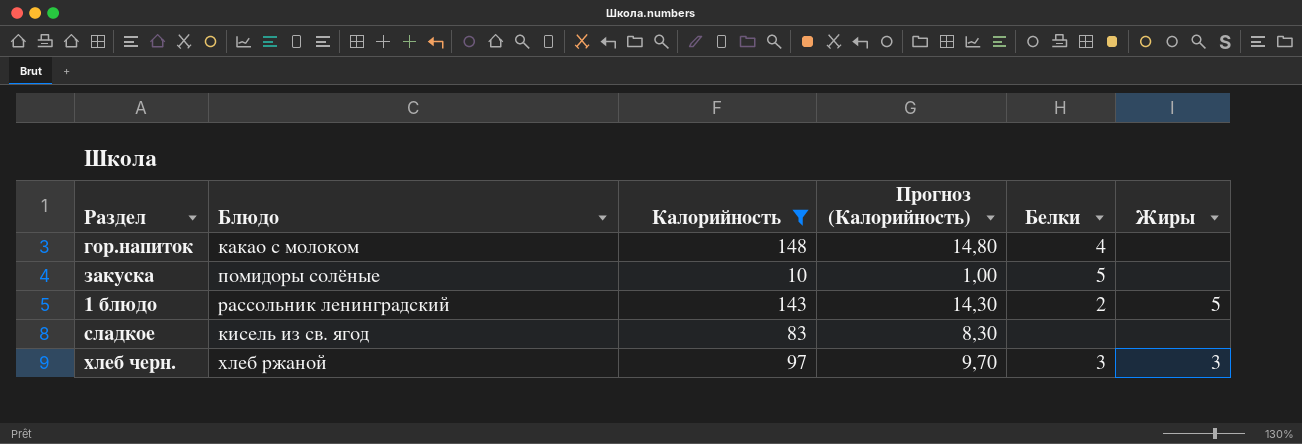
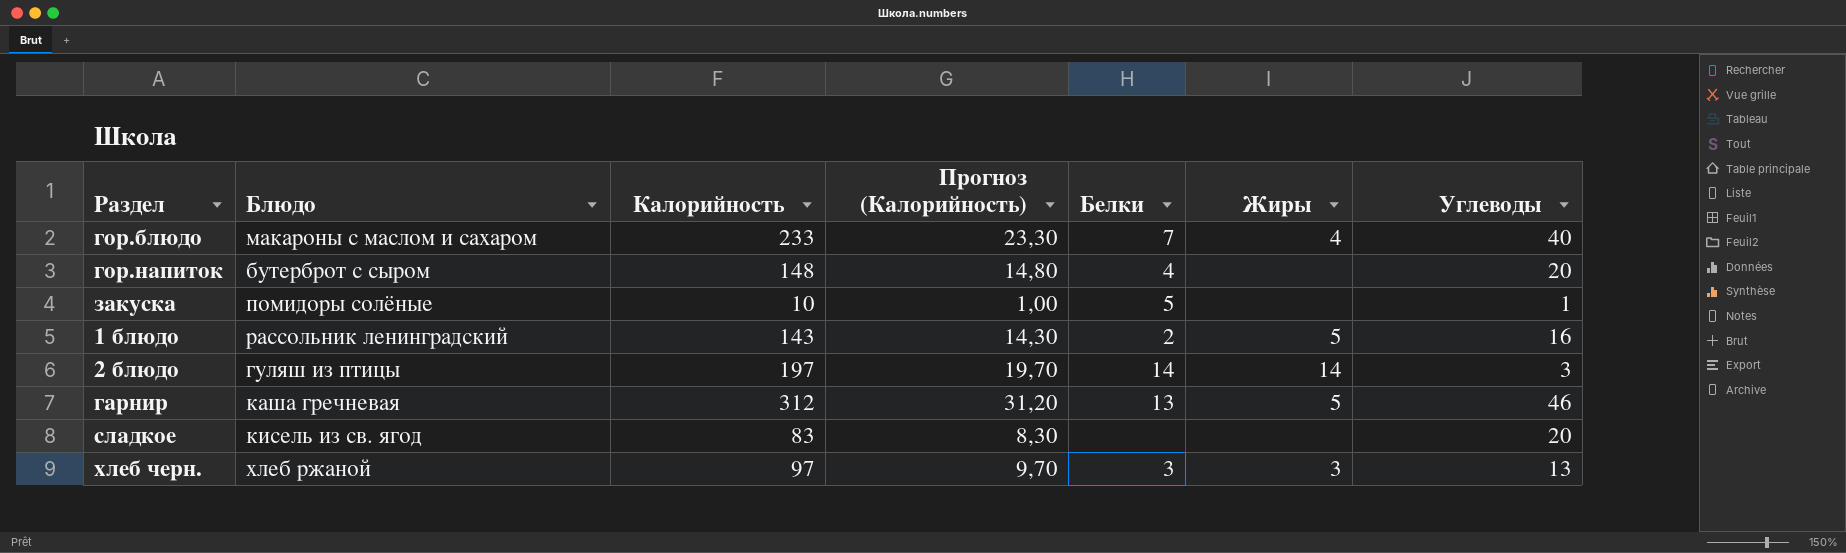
filter: Калорийность <= 148 -> none
column Углеводы | position: none -> 7
гор.напиток | Блюдо: какао с молоком -> бутерброт с сыром

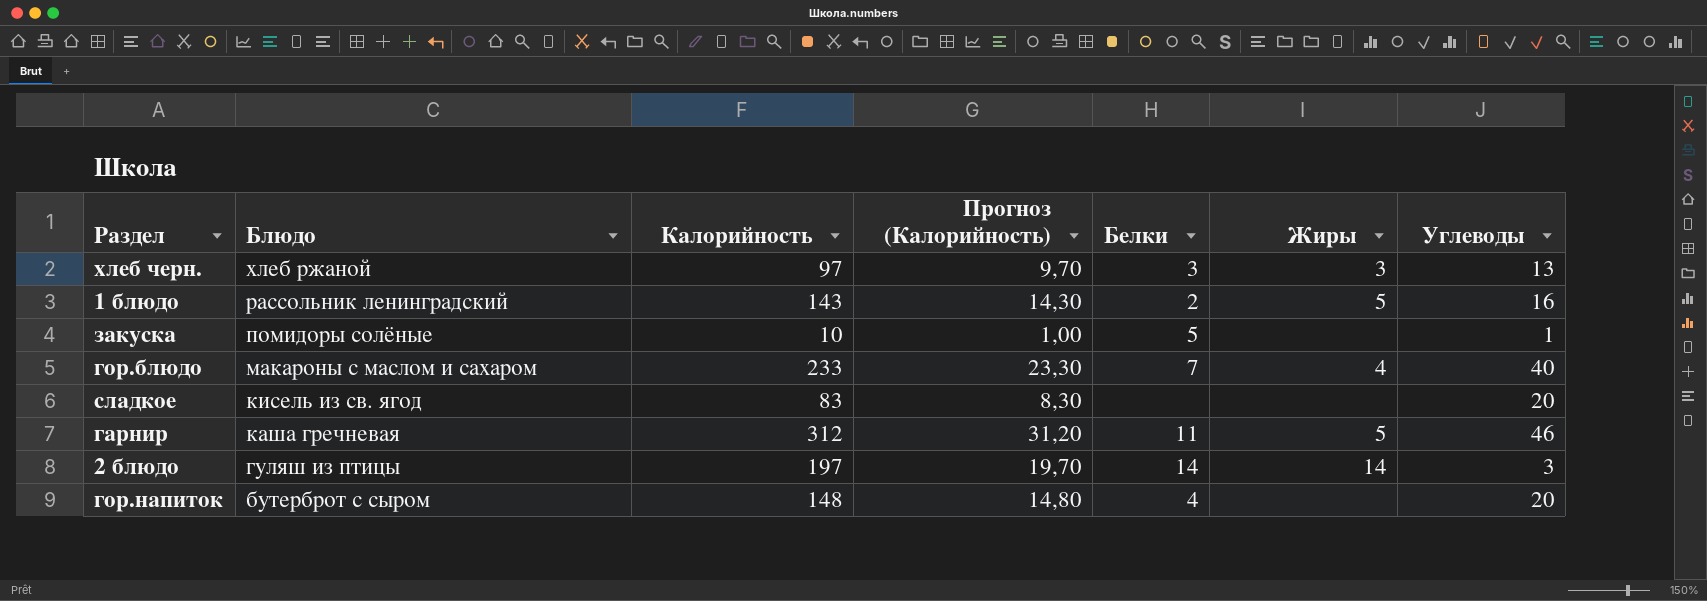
row order: none -> Блюдо descending
гарнир | Белки: 13 -> 11

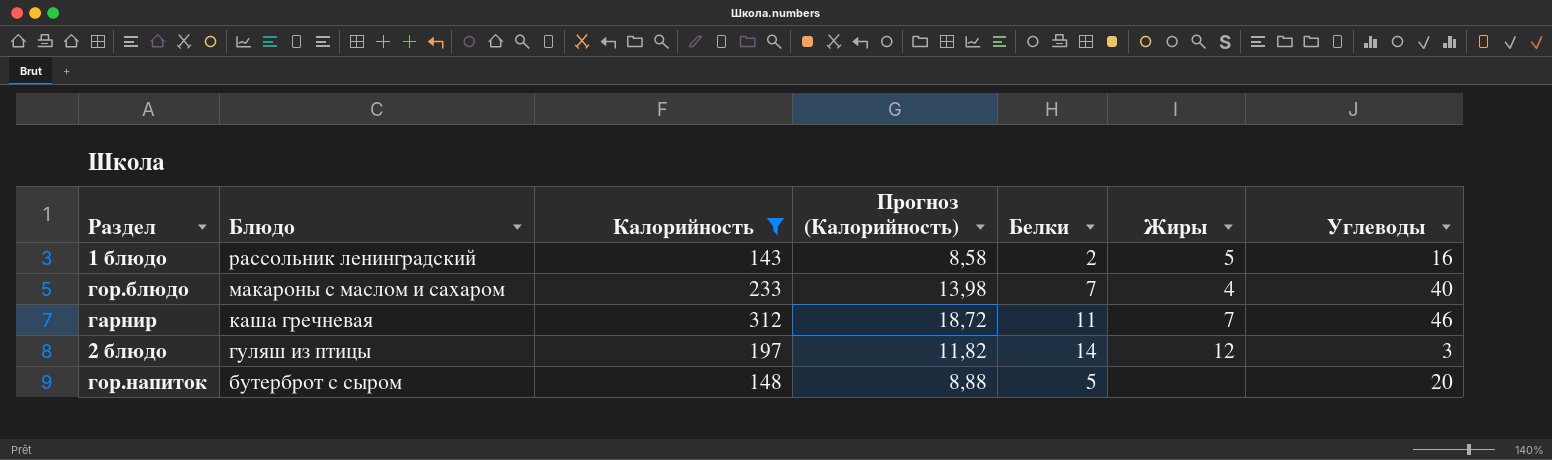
filter: none -> Калорийность >= 143
column Прогноз (Калорийность) | formula: [Калорийность] * 0,1 -> [Калорийность] * 0,06
гарнир | Жиры: 5 -> 7
2 блюдо | Жиры: 14 -> 12
гор.напиток | Белки: 4 -> 5

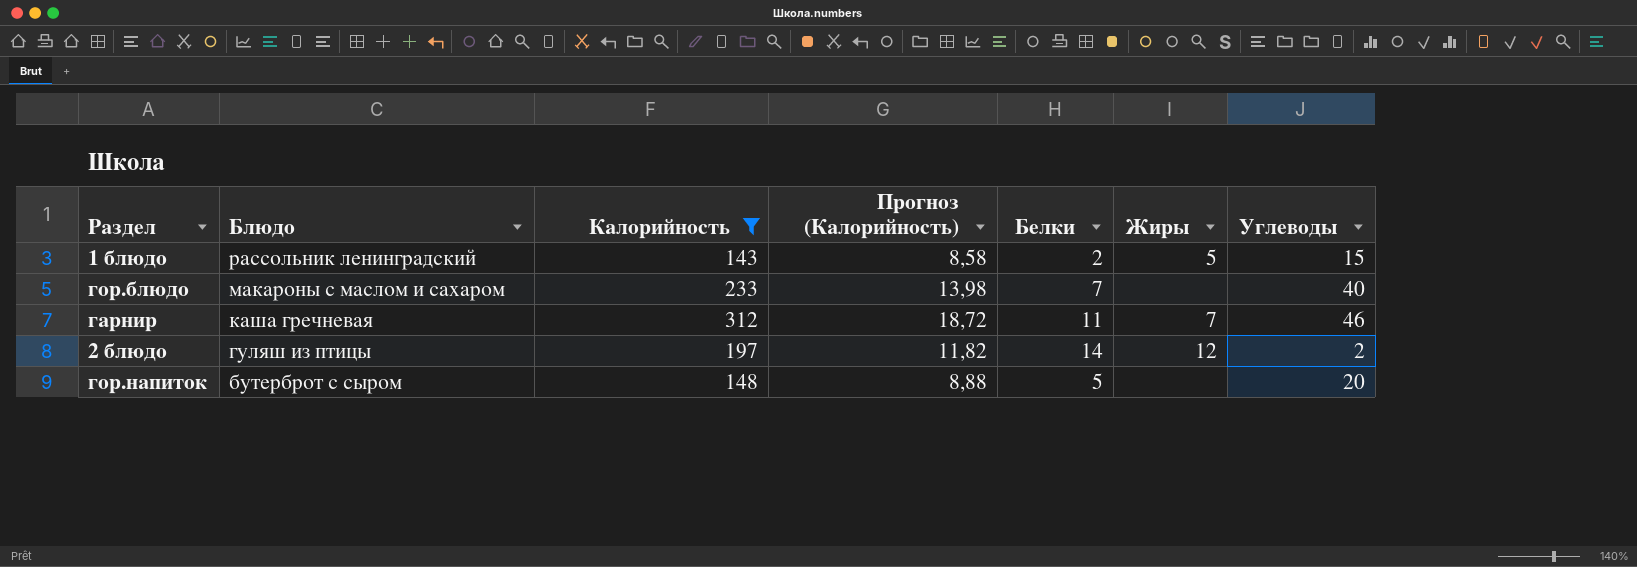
1 блюдо | Углеводы: 16 -> 15
гор.блюдо | Жиры: 4 -> none
2 блюдо | Углеводы: 3 -> 2

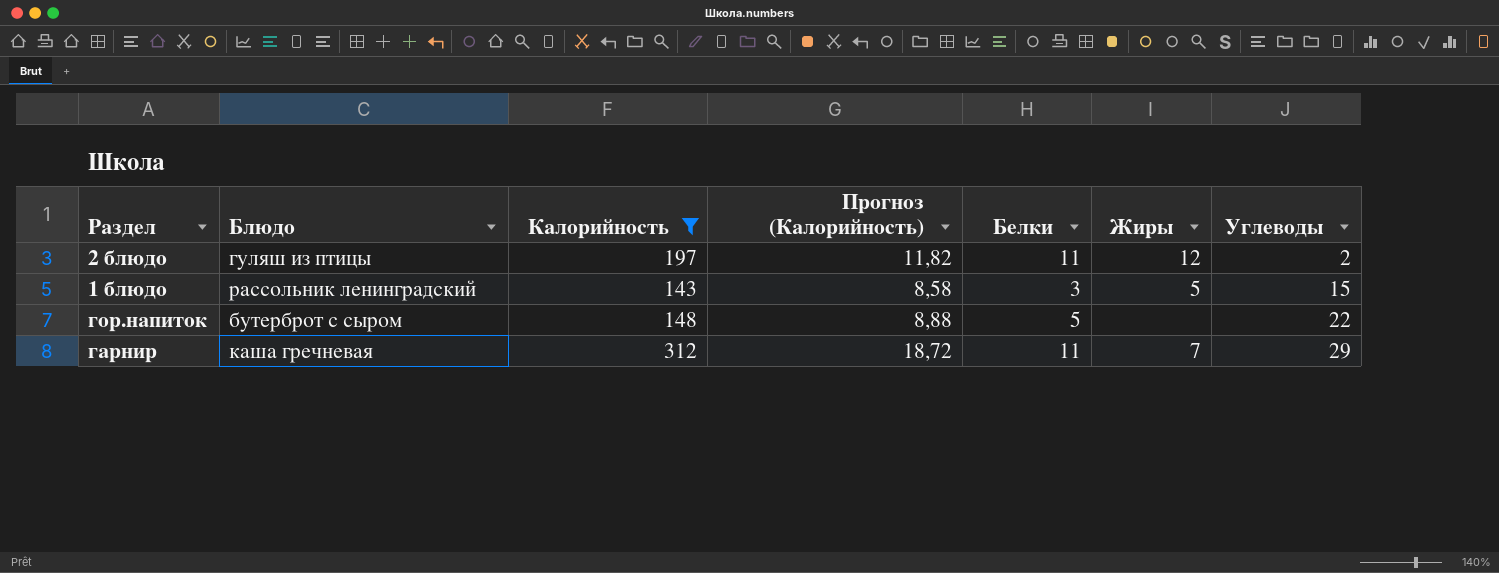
row order: Блюдо descending -> Углеводы ascending
row гор.блюдо: макароны с маслом и сахаром | 233 | 13,98 | 7 | none | 40 -> none
2 блюдо | Белки: 14 -> 11
1 блюдо | Белки: 2 -> 3
гор.напиток | Углеводы: 20 -> 22
гарнир | Углеводы: 46 -> 29

